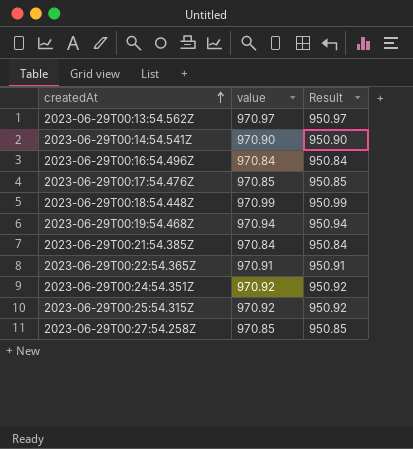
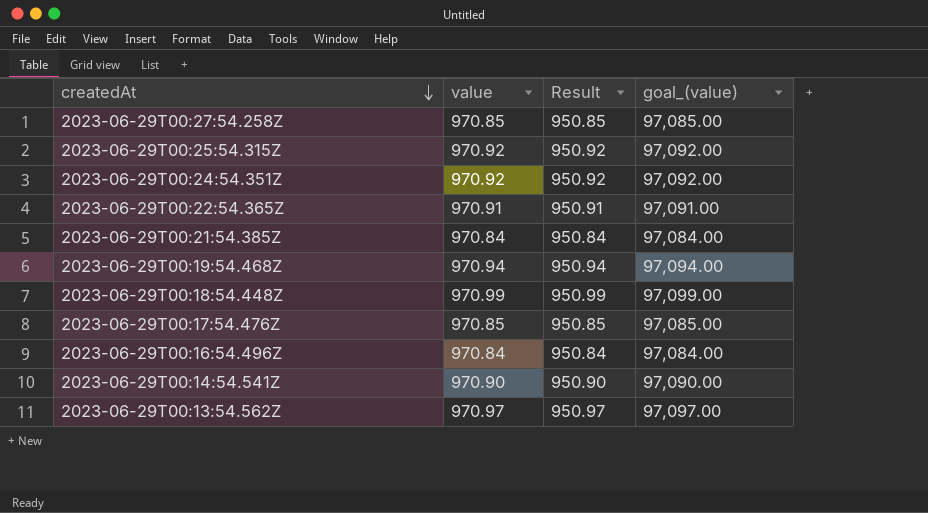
row order: createdAt ascending -> createdAt descending
column goal_(value) | formula: none -> [value] * 100

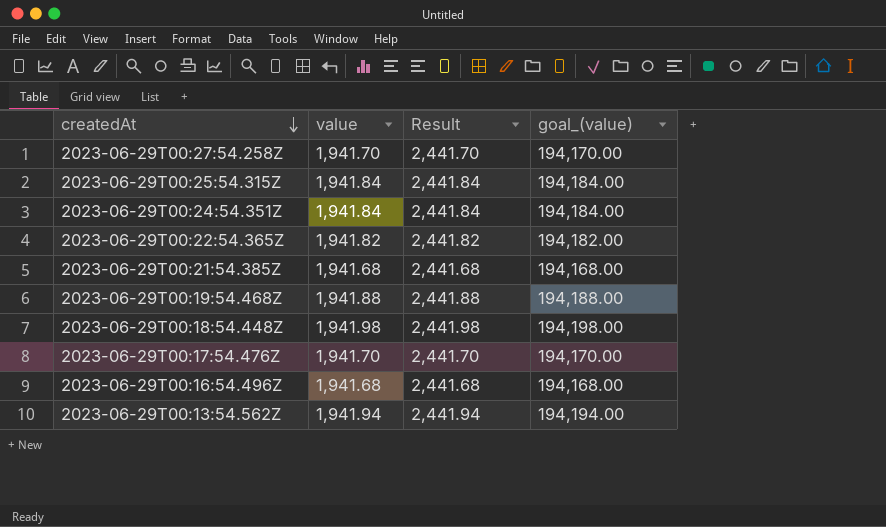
column Result | formula: [value] - 20 -> [value] + 500
row 2023-06-29T00:14:54.541Z: 970.90 | 950.90 | 97,090.00 -> none
2023-06-29T00:27:54.258Z | value: 970.85 -> 1,941.70
2023-06-29T00:27:54.258Z | goal_(value): 97,085.00 -> 194,170.00
2023-06-29T00:25:54.315Z | value: 970.92 -> 1,941.84
2023-06-29T00:25:54.315Z | goal_(value): 97,092.00 -> 194,184.00
2023-06-29T00:24:54.351Z | value: 970.92 -> 1,941.84
2023-06-29T00:24:54.351Z | goal_(value): 97,092.00 -> 194,184.00
2023-06-29T00:22:54.365Z | value: 970.91 -> 1,941.82
2023-06-29T00:22:54.365Z | goal_(value): 97,091.00 -> 194,182.00
2023-06-29T00:21:54.385Z | value: 970.84 -> 1,941.68
2023-06-29T00:21:54.385Z | goal_(value): 97,084.00 -> 194,168.00
2023-06-29T00:19:54.468Z | value: 970.94 -> 1,941.88
2023-06-29T00:19:54.468Z | goal_(value): 97,094.00 -> 194,188.00
2023-06-29T00:18:54.448Z | value: 970.99 -> 1,941.98
2023-06-29T00:18:54.448Z | goal_(value): 97,099.00 -> 194,198.00
2023-06-29T00:17:54.476Z | value: 970.85 -> 1,941.70
2023-06-29T00:17:54.476Z | goal_(value): 97,085.00 -> 194,170.00
2023-06-29T00:16:54.496Z | value: 970.84 -> 1,941.68
2023-06-29T00:16:54.496Z | goal_(value): 97,084.00 -> 194,168.00
2023-06-29T00:13:54.562Z | value: 970.97 -> 1,941.94
2023-06-29T00:13:54.562Z | goal_(value): 97,097.00 -> 194,194.00

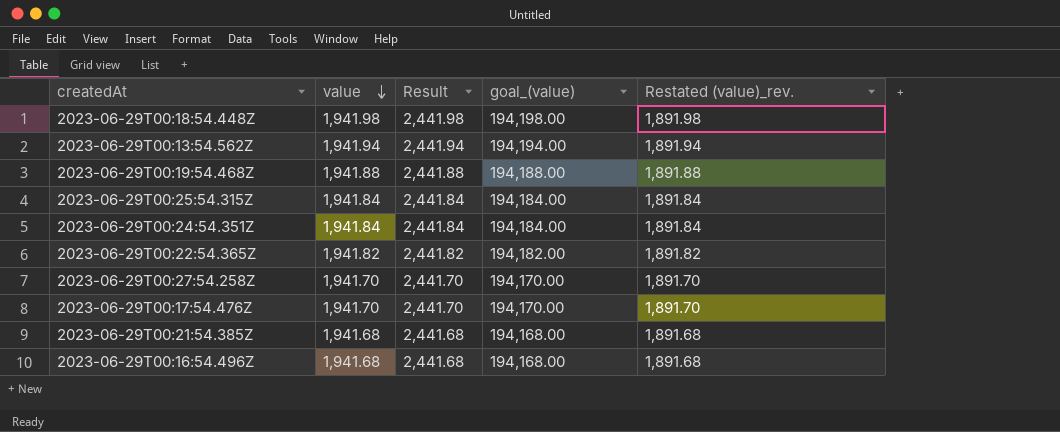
row order: createdAt descending -> value descending
column Restated (value)_rev. | formula: none -> [value] - 50

